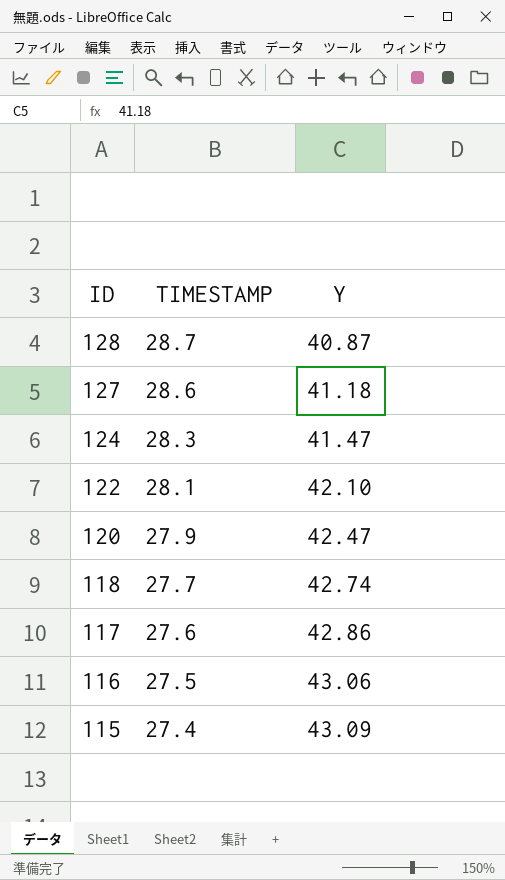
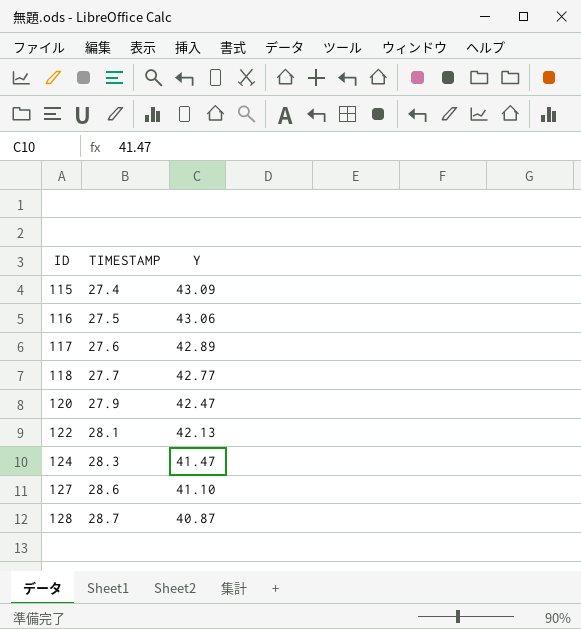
row order: ID descending -> ID ascending
117 | Y: 42.86 -> 42.89
118 | Y: 42.74 -> 42.77
122 | Y: 42.10 -> 42.13
127 | Y: 41.18 -> 41.10

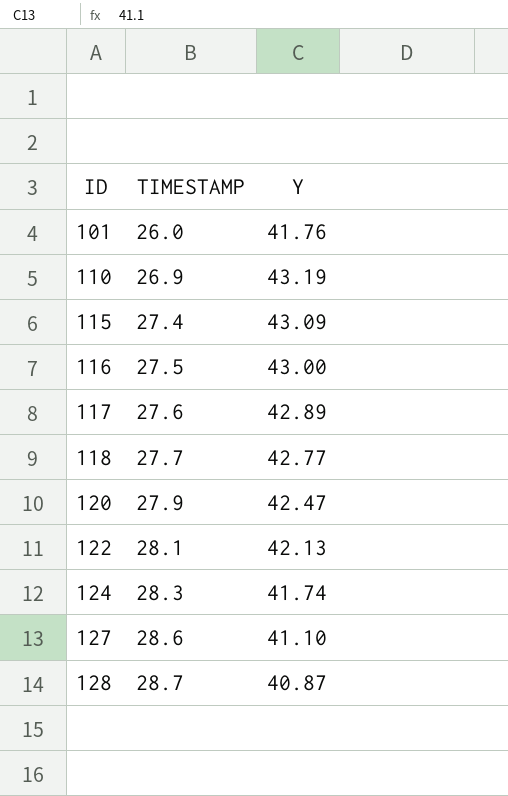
row 101: none -> 26.0 | 41.76
row 110: none -> 26.9 | 43.19
116 | Y: 43.06 -> 43.00
124 | Y: 41.47 -> 41.74

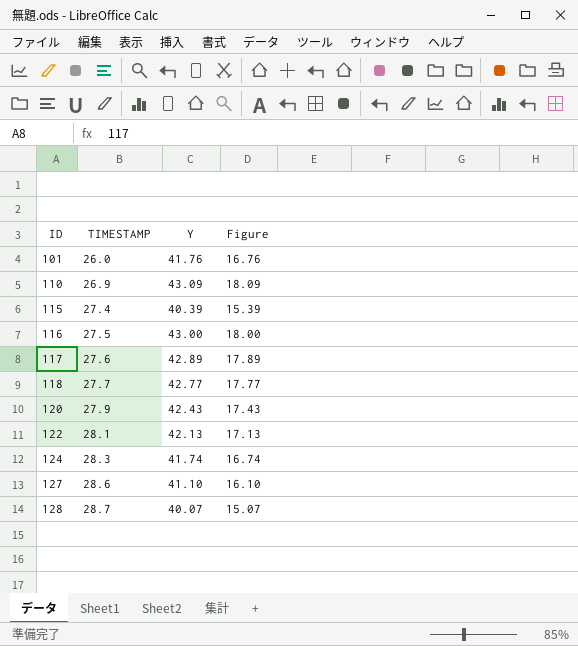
column Figure | formula: none -> [Y] - 25
110 | Y: 43.19 -> 43.09
115 | Y: 43.09 -> 40.39
120 | Y: 42.47 -> 42.43
128 | Y: 40.87 -> 40.07

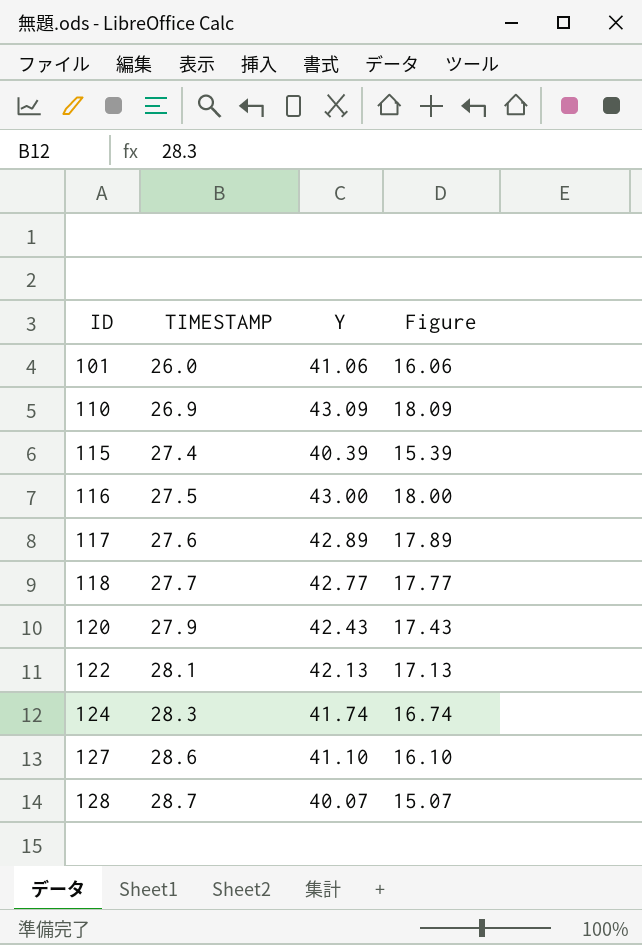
101 | Y: 41.76 -> 41.06
101 | Figure: 16.76 -> 16.06

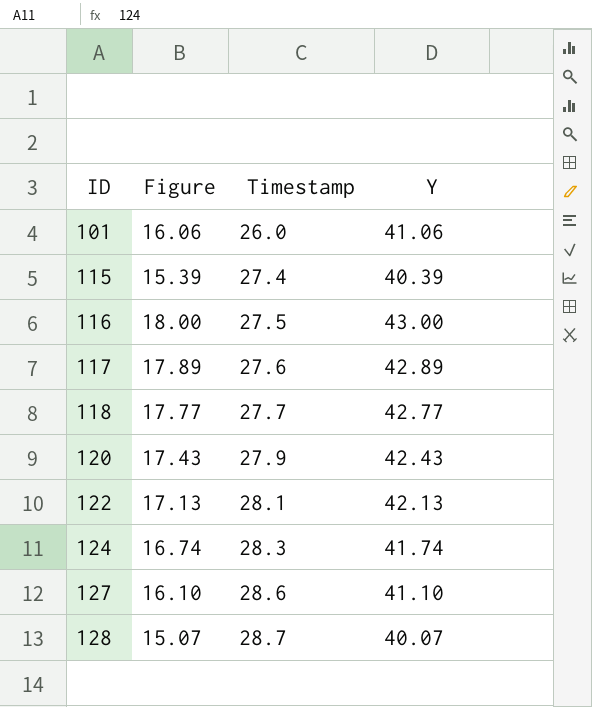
column Figure | position: 4 -> 2
column name: TIMESTAMP -> Timestamp
row 110: 26.9 | 43.09 | 18.09 -> none

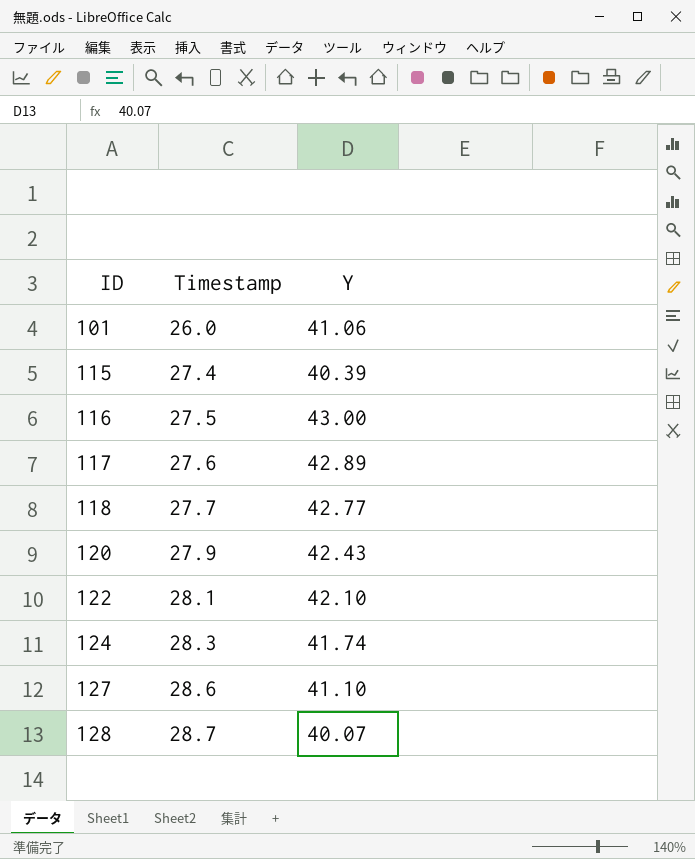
column Figure | formula: [Y] - 25 -> none
122 | Y: 42.13 -> 42.10

